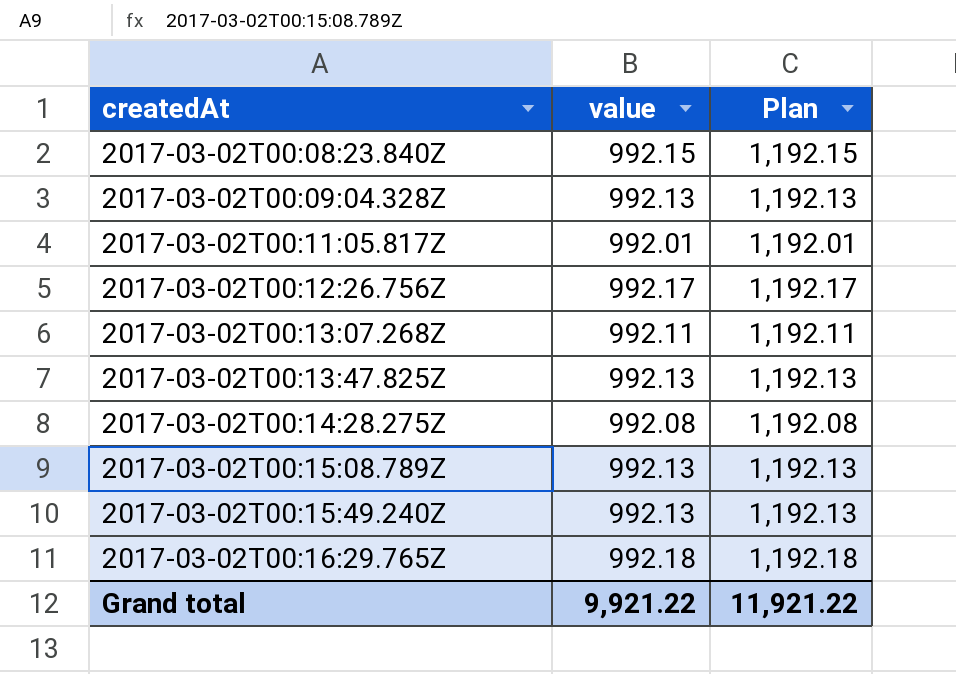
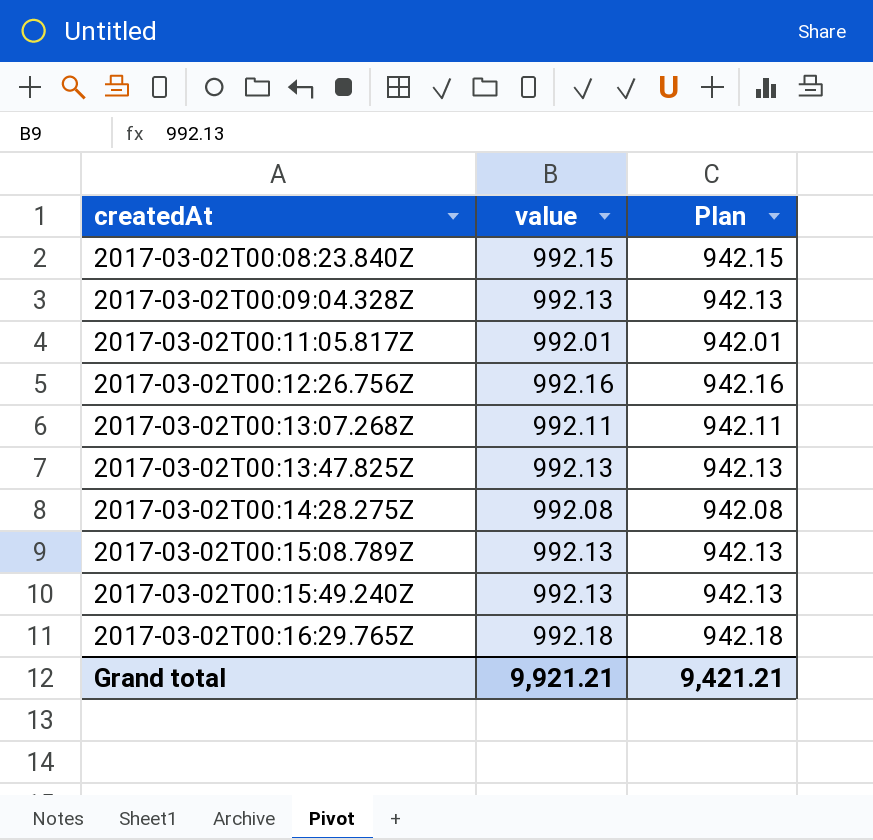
column Plan | formula: [value] + 200 -> [value] - 50
2017-03-02T00:12:26.756Z | value: 992.17 -> 992.16
Grand total | value: 9,921.22 -> 9,921.21
Grand total | Plan: 11,921.22 -> 9,421.21

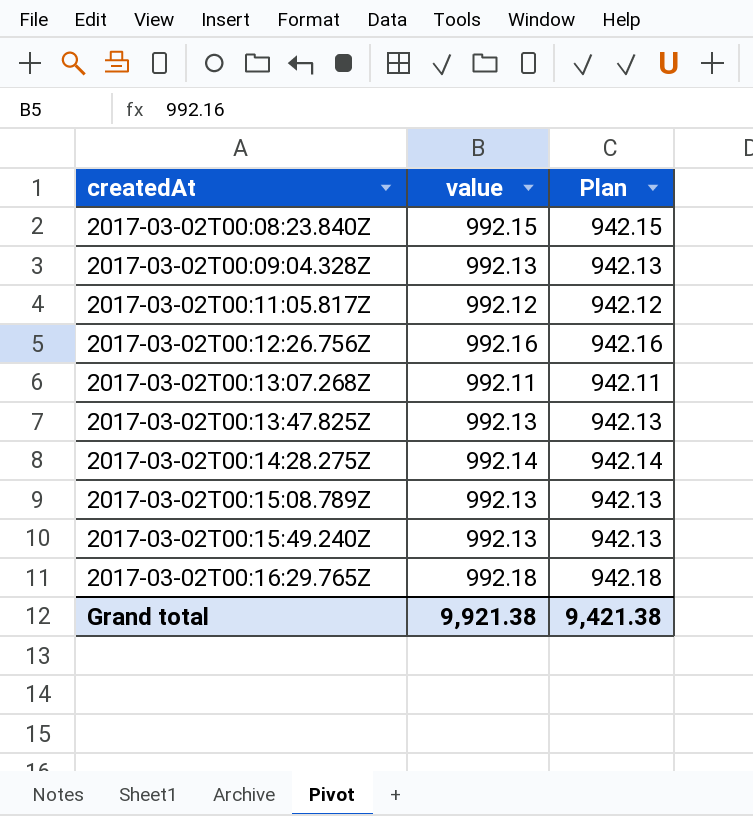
2017-03-02T00:11:05.817Z | value: 992.01 -> 992.12
2017-03-02T00:11:05.817Z | Plan: 942.01 -> 942.12
2017-03-02T00:14:28.275Z | value: 992.08 -> 992.14
2017-03-02T00:14:28.275Z | Plan: 942.08 -> 942.14
Grand total | value: 9,921.21 -> 9,921.38
Grand total | Plan: 9,421.21 -> 9,421.38

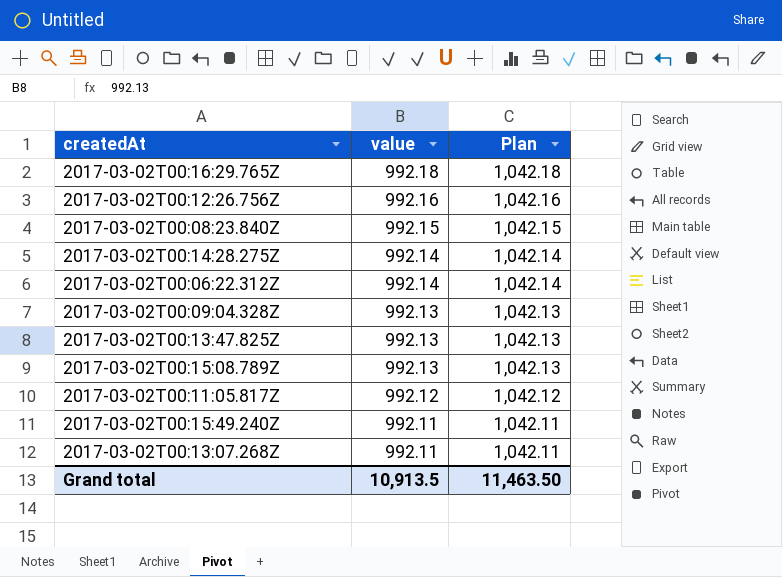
row order: createdAt ascending -> value descending
column Plan | formula: [value] - 50 -> [value] + 50
row 2017-03-02T00:06:22.312Z: none -> 992.14 | 1,042.14
2017-03-02T00:15:49.240Z | value: 992.13 -> 992.11
Grand total | value: 9,921.38 -> 10,913.5
Grand total | Plan: 9,421.38 -> 11,463.50

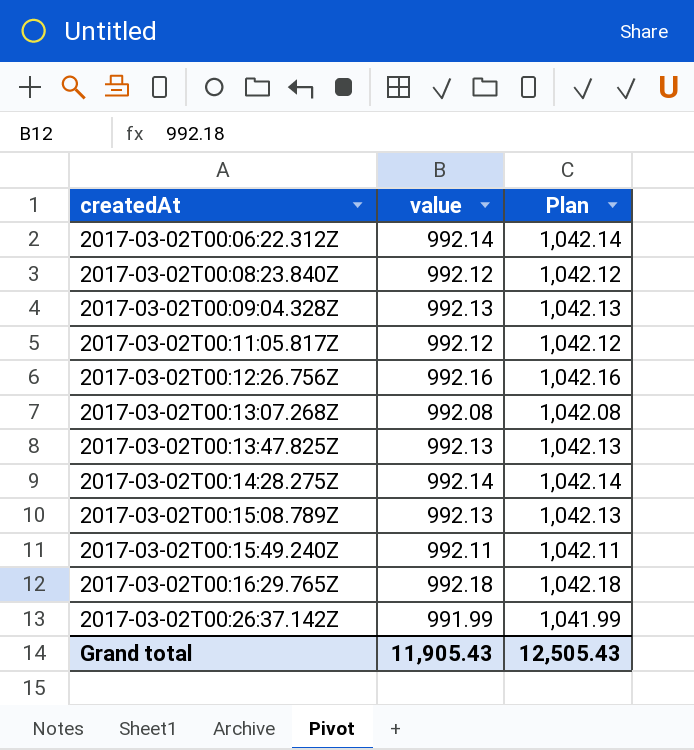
row order: value descending -> createdAt ascending
2017-03-02T00:08:23.840Z | value: 992.15 -> 992.12
2017-03-02T00:08:23.840Z | Plan: 1,042.15 -> 1,042.12
2017-03-02T00:13:07.268Z | value: 992.11 -> 992.08
2017-03-02T00:13:07.268Z | Plan: 1,042.11 -> 1,042.08
row 2017-03-02T00:26:37.142Z: none -> 991.99 | 1,041.99
Grand total | value: 10,913.5 -> 11,905.43
Grand total | Plan: 11,463.50 -> 12,505.43

